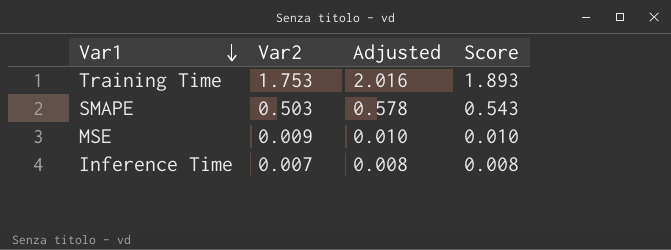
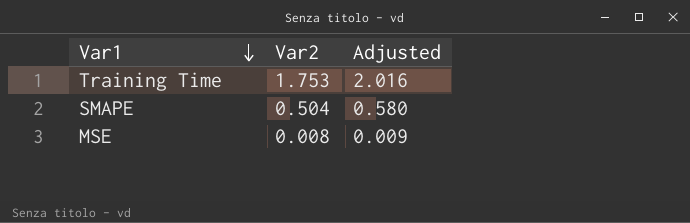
column Score | formula: [Var2] * 1.08 -> none
row Inference Time: 0.007 | 0.008 | 0.008 -> none
SMAPE | Var2: 0.503 -> 0.504
SMAPE | Adjusted: 0.578 -> 0.580
MSE | Var2: 0.009 -> 0.008
MSE | Adjusted: 0.010 -> 0.009

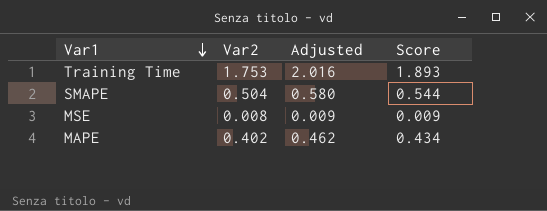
column Score | formula: none -> [Var2] * 1.08
row MAPE: none -> 0.402 | 0.462 | 0.434

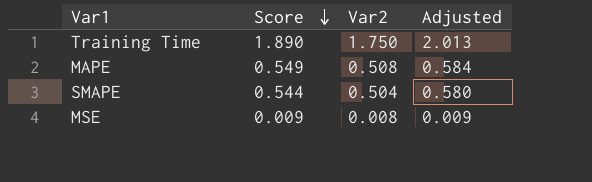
row order: Var1 descending -> Score descending
column Score | position: 4 -> 2
Training Time | Score: 1.893 -> 1.890
Training Time | Var2: 1.753 -> 1.750
Training Time | Adjusted: 2.016 -> 2.013
MAPE | Score: 0.434 -> 0.549
MAPE | Var2: 0.402 -> 0.508
MAPE | Adjusted: 0.462 -> 0.584

